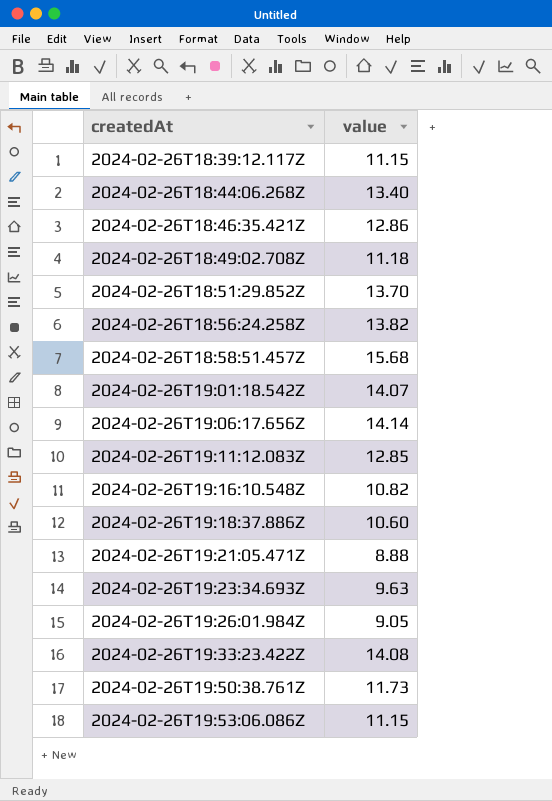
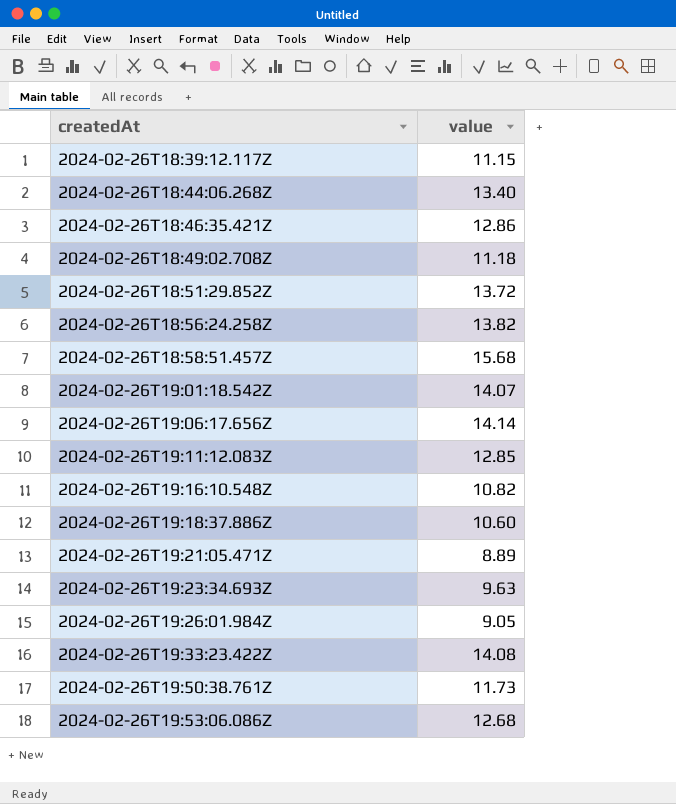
2024-02-26T18:51:29.852Z | value: 13.70 -> 13.72
2024-02-26T19:21:05.471Z | value: 8.88 -> 8.89
2024-02-26T19:53:06.086Z | value: 11.15 -> 12.68

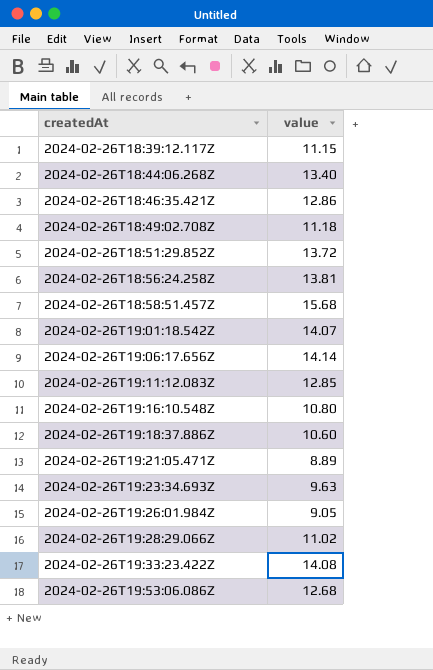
row 2024-02-26T19:50:38.761Z: 11.73 -> none
2024-02-26T18:56:24.258Z | value: 13.82 -> 13.81
2024-02-26T19:16:10.548Z | value: 10.82 -> 10.80
row 2024-02-26T19:28:29.066Z: none -> 11.02

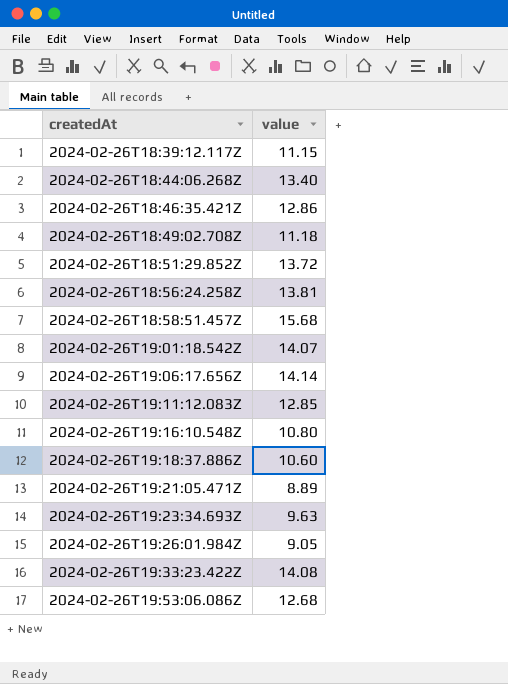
row 2024-02-26T19:28:29.066Z: 11.02 -> none

